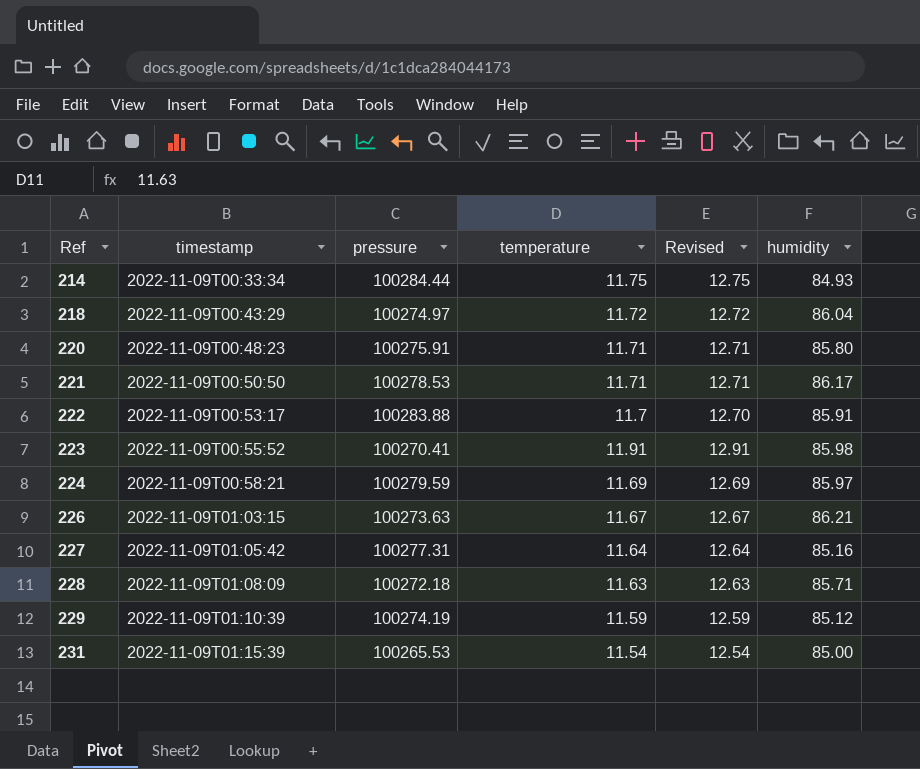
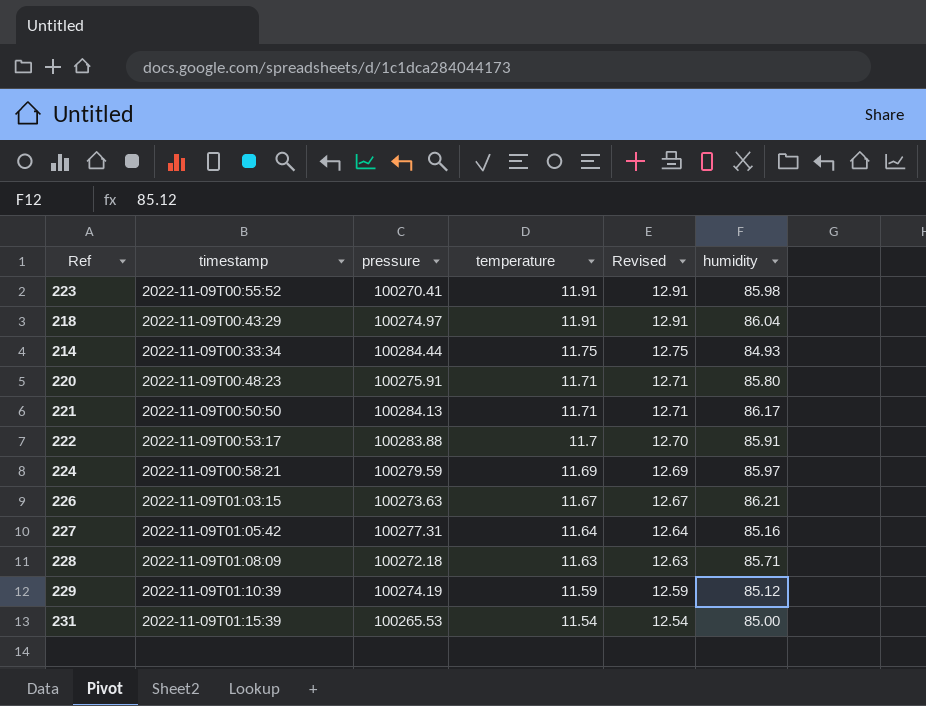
row order: Ref ascending -> temperature descending
218 | temperature: 11.72 -> 11.91
218 | Revised: 12.72 -> 12.91
221 | pressure: 100278.53 -> 100284.13

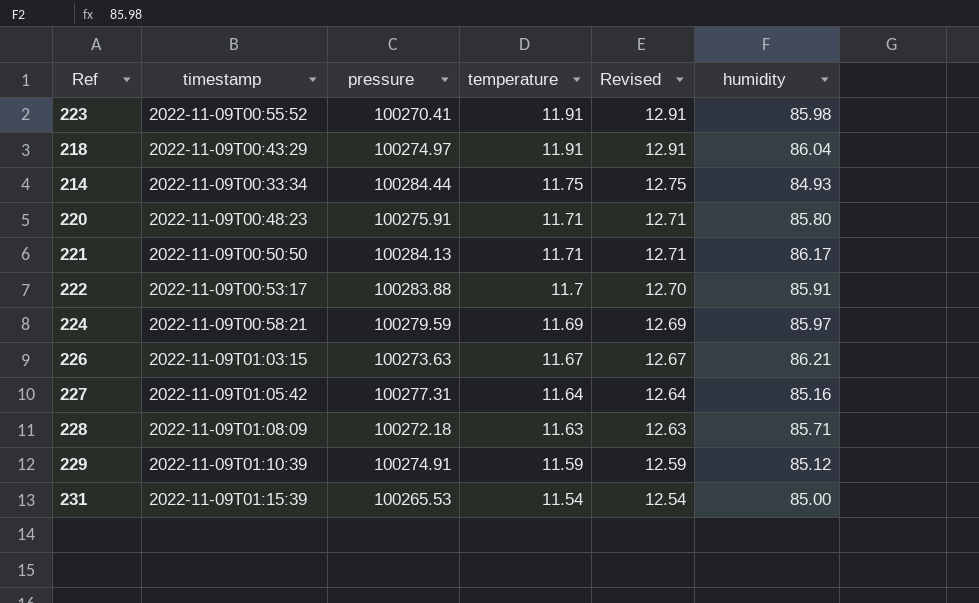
229 | pressure: 100274.19 -> 100274.91

